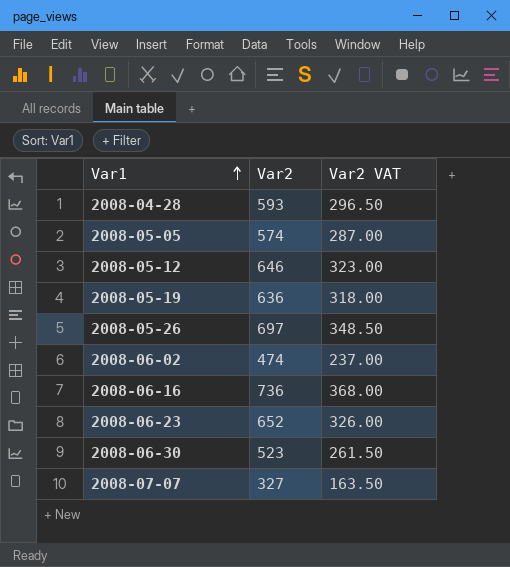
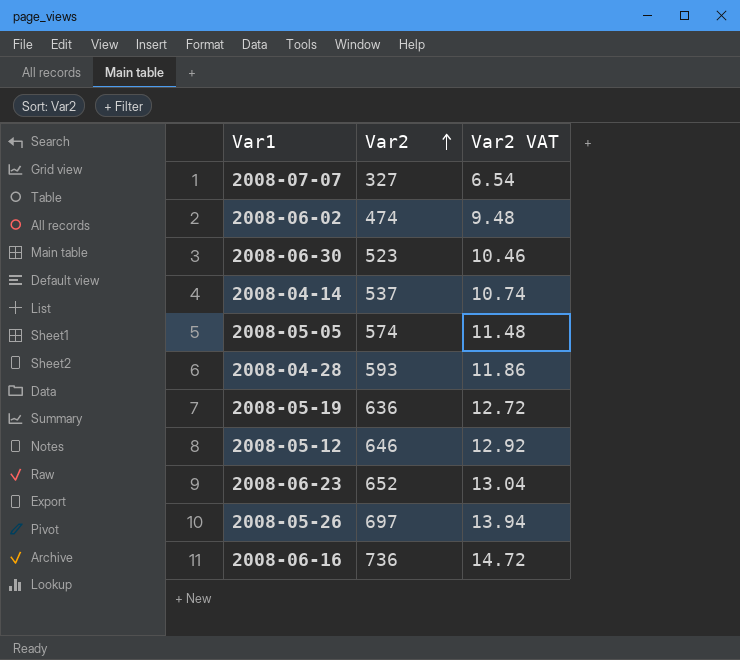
row order: Var1 ascending -> Var2 ascending
column Var2 VAT | formula: [Var2] * 0.5 -> [Var2] * 0.02
row 2008-04-14: none -> 537 | 10.74

